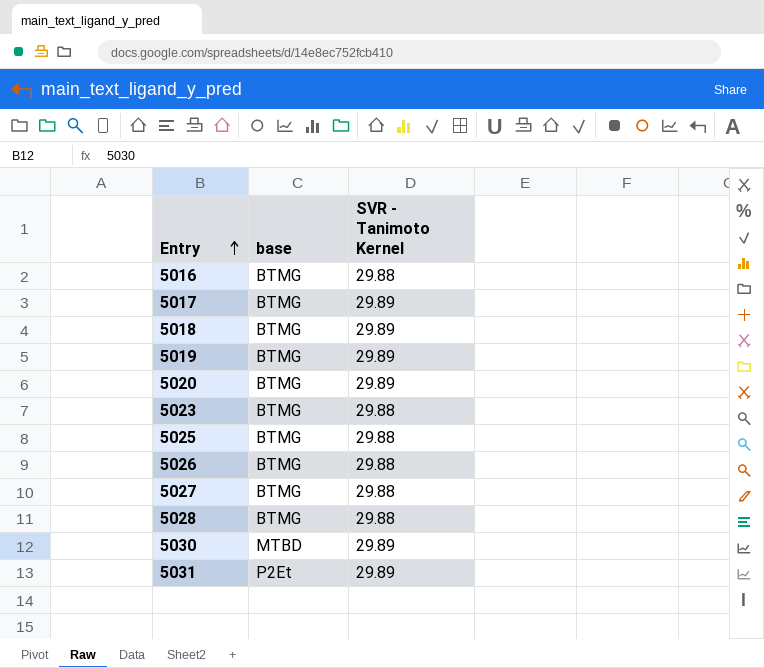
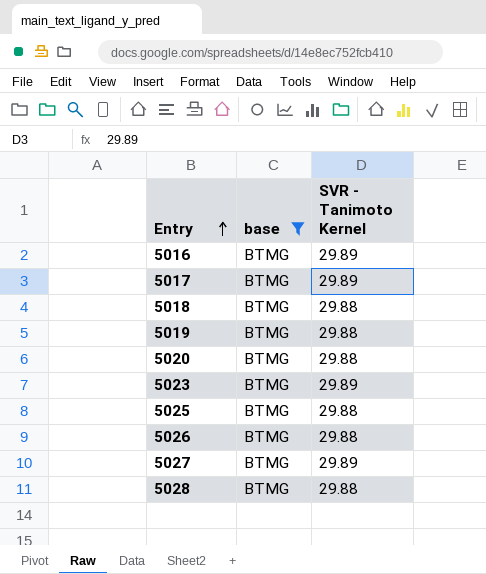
filter: none -> base = BTMG
5016 | SVR - Tanimoto Kernel: 29.88 -> 29.89
5018 | SVR - Tanimoto Kernel: 29.89 -> 29.88
5019 | SVR - Tanimoto Kernel: 29.89 -> 29.88
5020 | SVR - Tanimoto Kernel: 29.89 -> 29.88
5023 | SVR - Tanimoto Kernel: 29.88 -> 29.89
5027 | SVR - Tanimoto Kernel: 29.88 -> 29.89

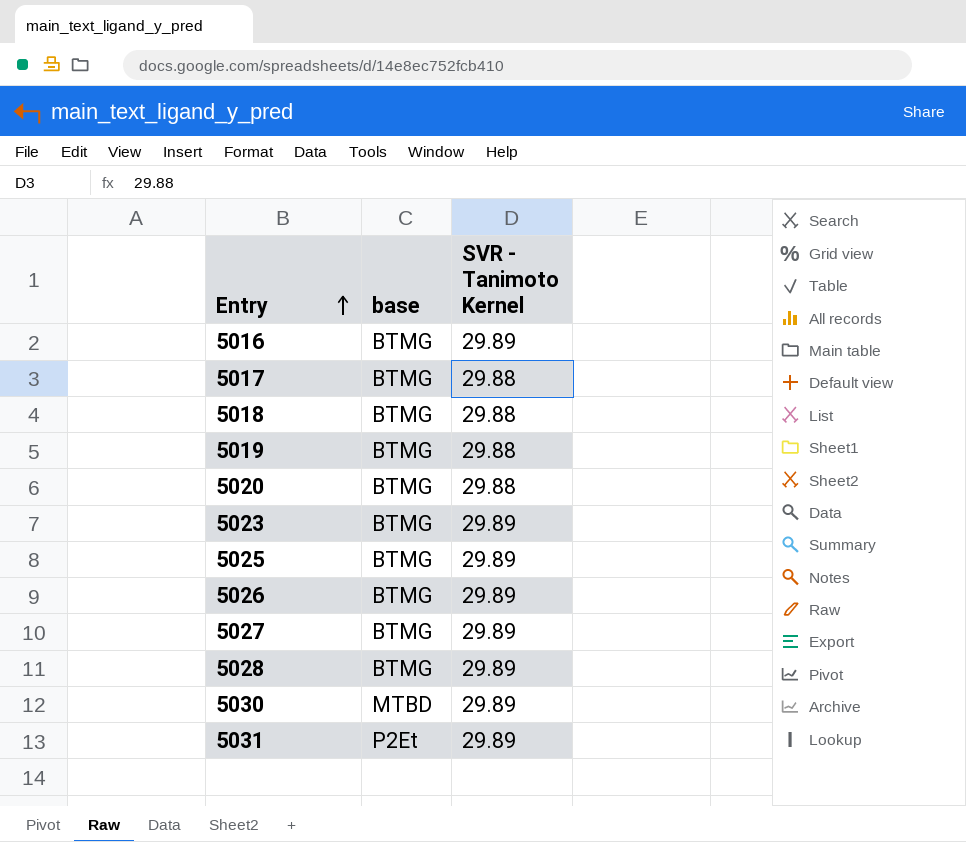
filter: base = BTMG -> none
5017 | SVR - Tanimoto Kernel: 29.89 -> 29.88
5025 | SVR - Tanimoto Kernel: 29.88 -> 29.89
5026 | SVR - Tanimoto Kernel: 29.88 -> 29.89
5028 | SVR - Tanimoto Kernel: 29.88 -> 29.89

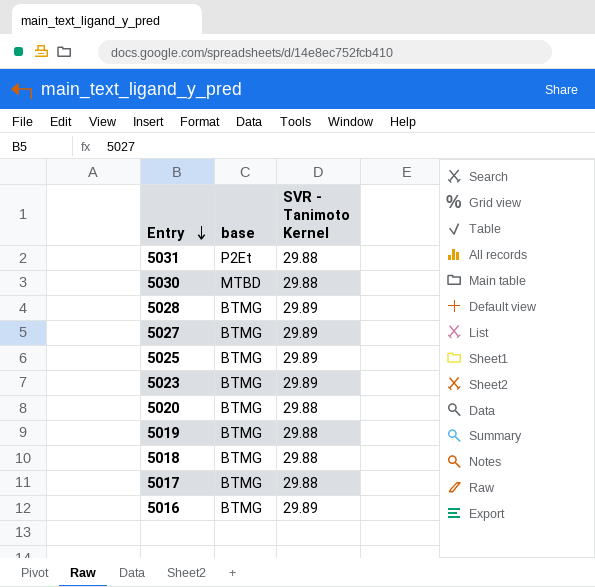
row order: Entry ascending -> Entry descending
row 5026: BTMG | 29.89 -> none
5031 | SVR - Tanimoto Kernel: 29.89 -> 29.88
5030 | SVR - Tanimoto Kernel: 29.89 -> 29.88

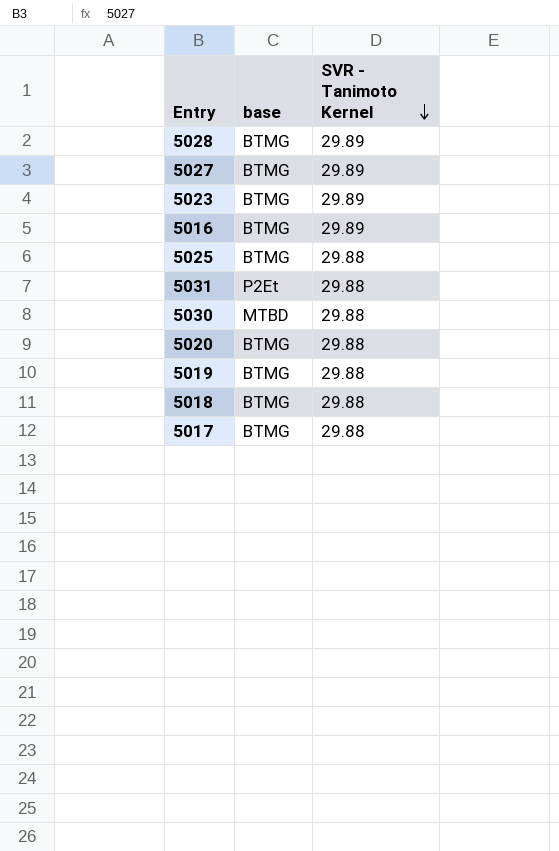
row order: Entry descending -> SVR - Tanimoto Kernel descending
5025 | SVR - Tanimoto Kernel: 29.89 -> 29.88

